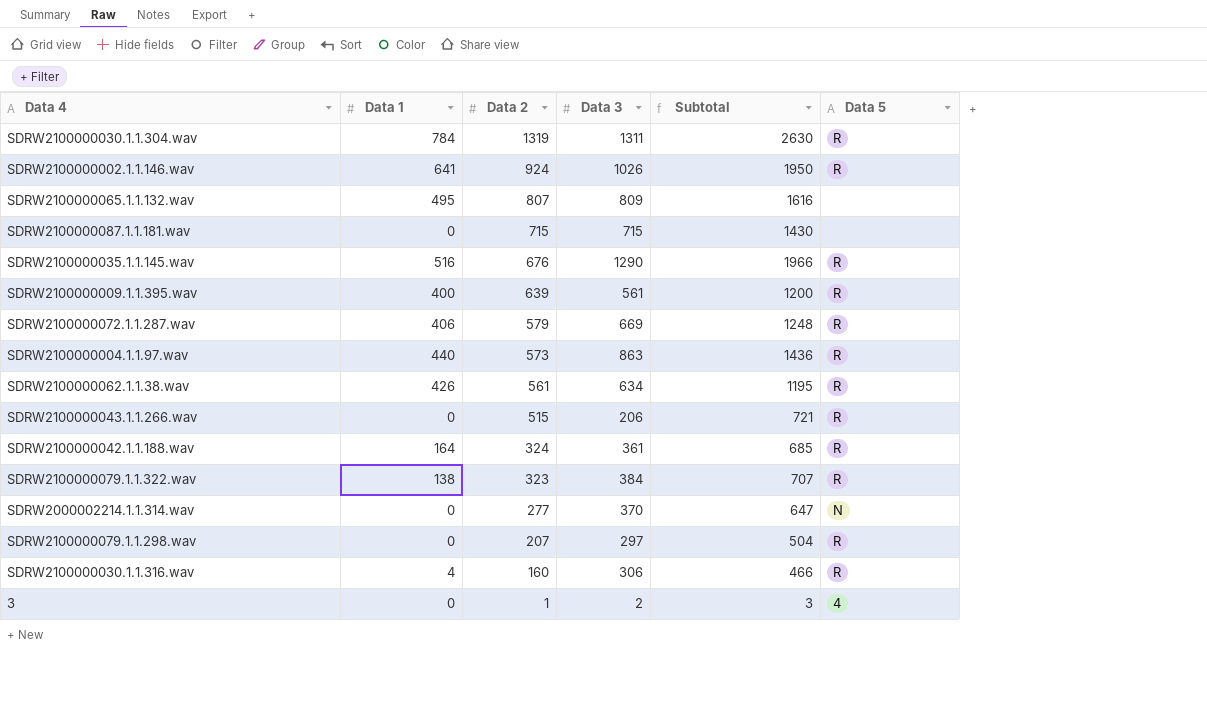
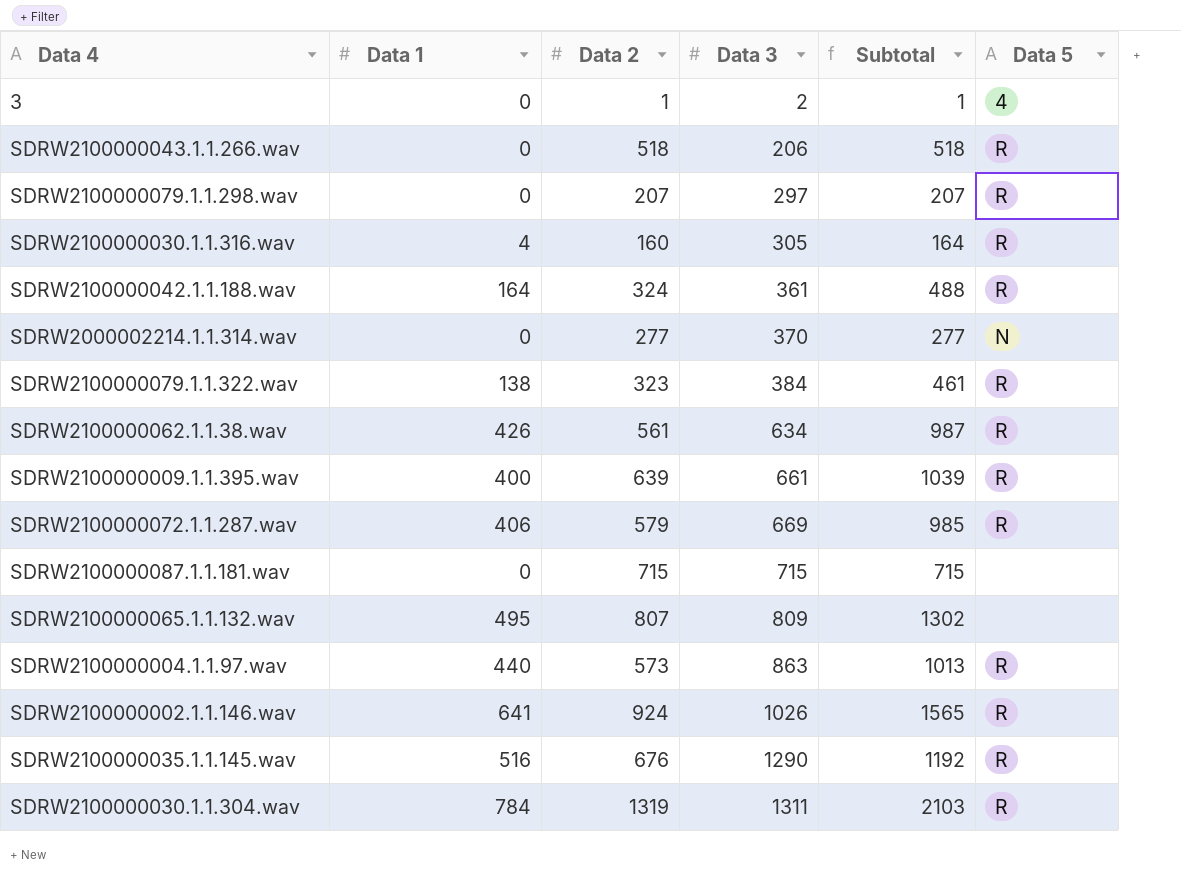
row order: Data 2 descending -> Data 3 ascending
column Subtotal | formula: [Data 2] + [Data 3] -> [Data 1] + [Data 2]
SDRW2100000043.1.1.266.wav | Data 2: 515 -> 518
SDRW2100000030.1.1.316.wav | Data 3: 306 -> 305
SDRW2100000009.1.1.395.wav | Data 3: 561 -> 661

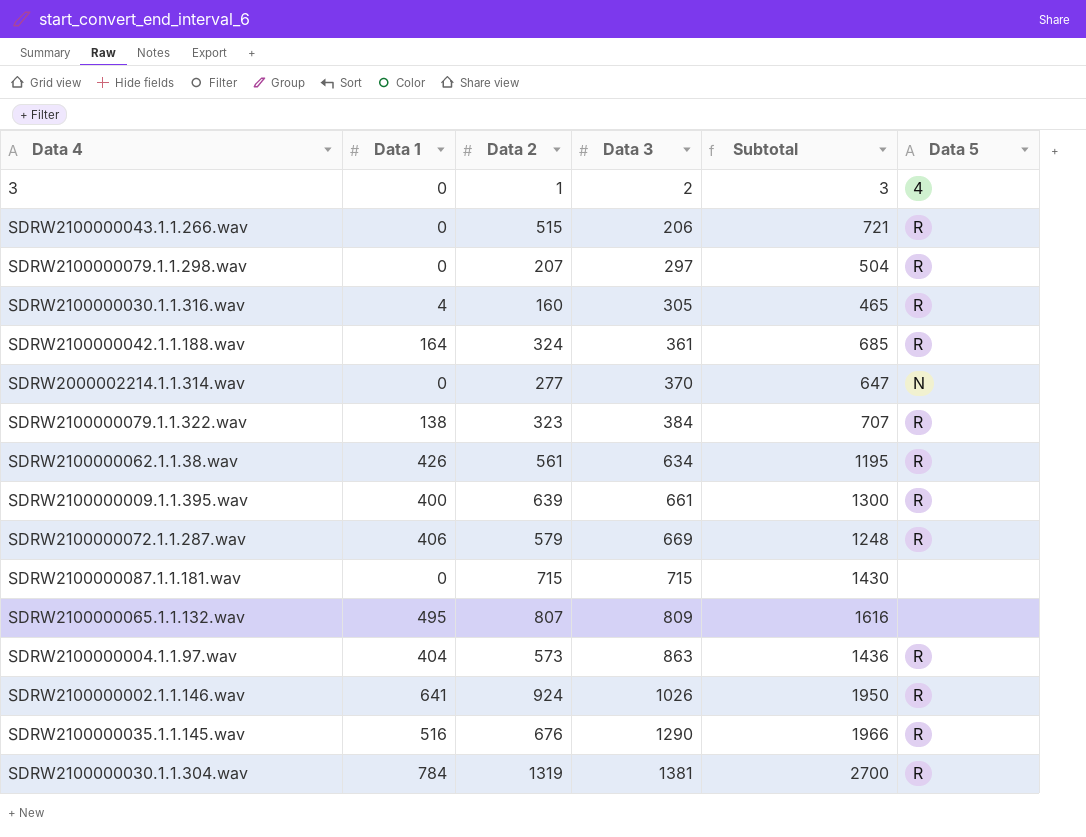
column Subtotal | formula: [Data 1] + [Data 2] -> [Data 2] + [Data 3]
SDRW2100000043.1.1.266.wav | Data 2: 518 -> 515
SDRW2100000004.1.1.97.wav | Data 1: 440 -> 404
SDRW2100000030.1.1.304.wav | Data 3: 1311 -> 1381

